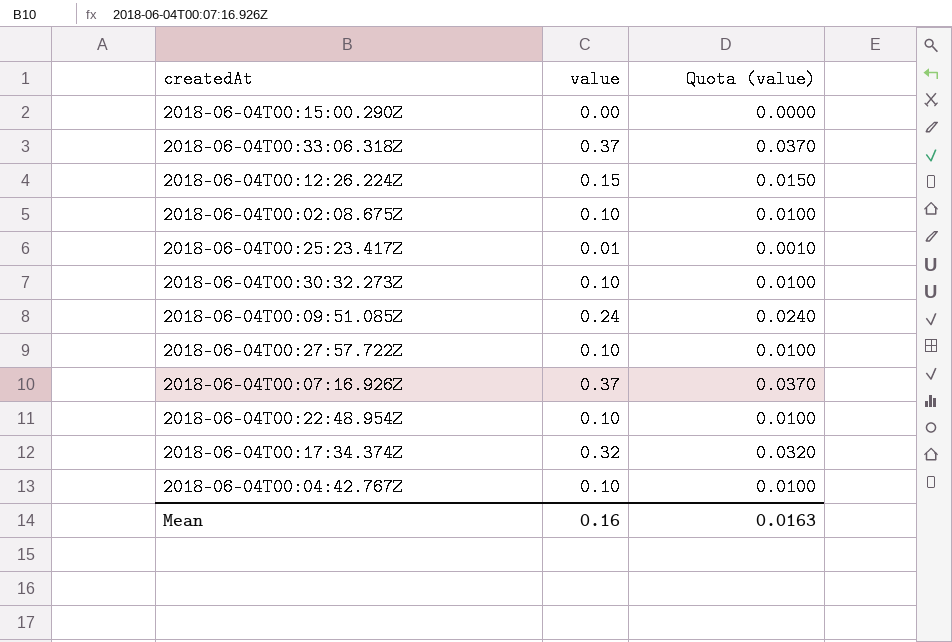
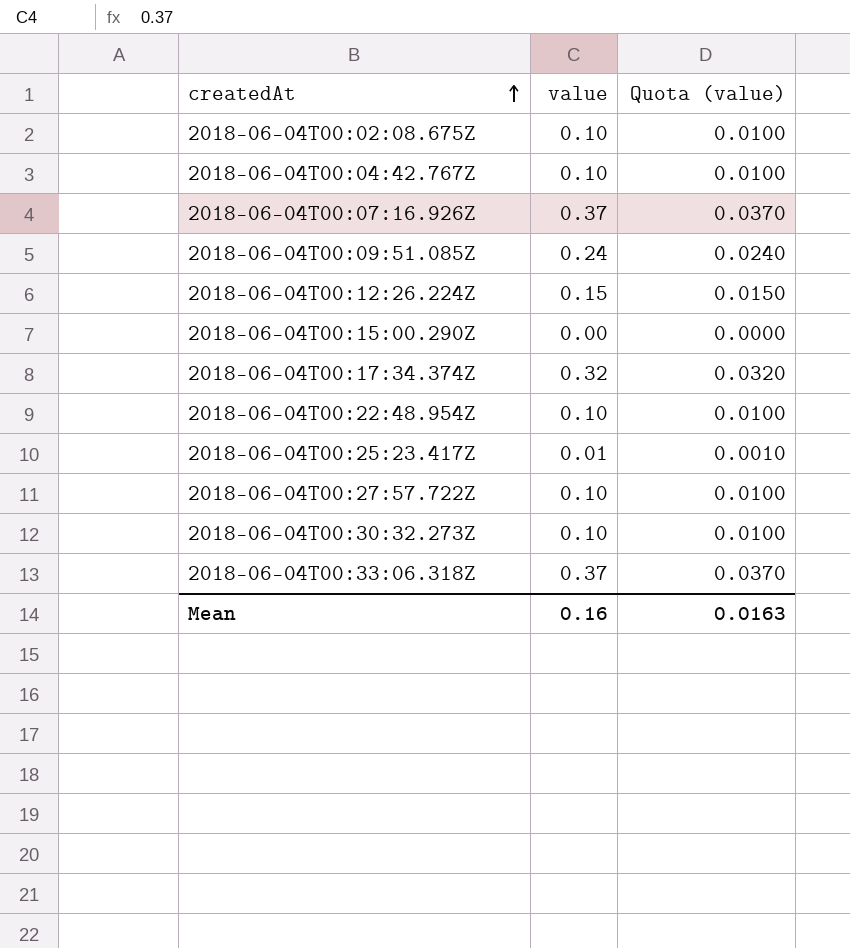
row order: none -> createdAt ascending

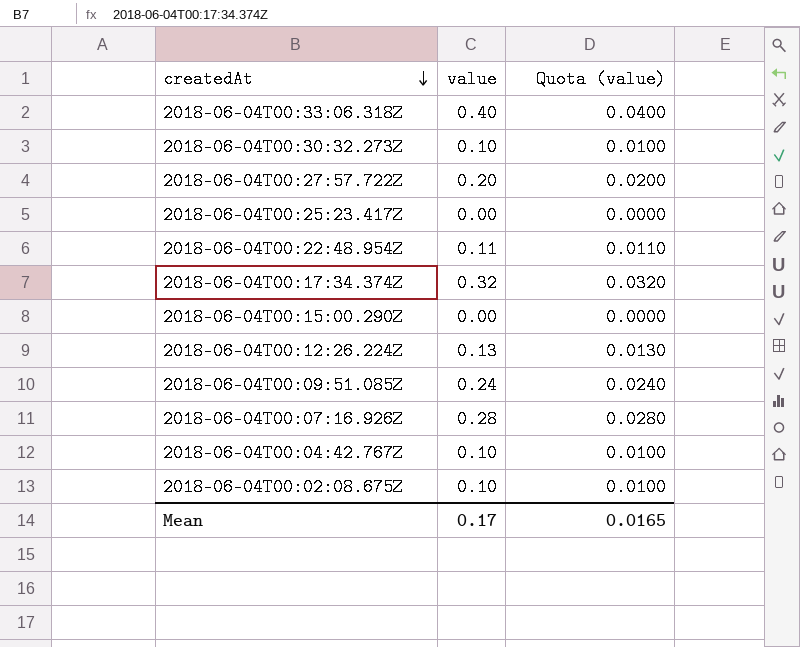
row order: createdAt ascending -> createdAt descending
2018-06-04T00:33:06.318Z | value: 0.37 -> 0.40
2018-06-04T00:33:06.318Z | Quota (value): 0.0370 -> 0.0400
2018-06-04T00:27:57.722Z | value: 0.10 -> 0.20
2018-06-04T00:27:57.722Z | Quota (value): 0.0100 -> 0.0200
2018-06-04T00:25:23.417Z | value: 0.01 -> 0.00
2018-06-04T00:25:23.417Z | Quota (value): 0.0010 -> 0.0000
2018-06-04T00:22:48.954Z | value: 0.10 -> 0.11
2018-06-04T00:22:48.954Z | Quota (value): 0.0100 -> 0.0110
2018-06-04T00:12:26.224Z | value: 0.15 -> 0.13
2018-06-04T00:12:26.224Z | Quota (value): 0.0150 -> 0.0130
2018-06-04T00:07:16.926Z | value: 0.37 -> 0.28
2018-06-04T00:07:16.926Z | Quota (value): 0.0370 -> 0.0280
Mean | value: 0.16 -> 0.17
Mean | Quota (value): 0.0163 -> 0.0165

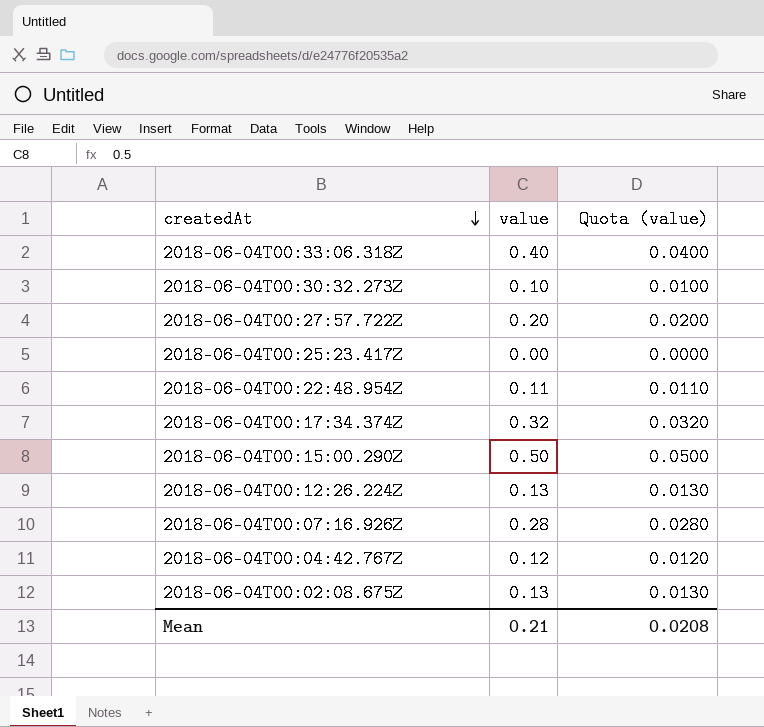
row 2018-06-04T00:09:51.085Z: 0.24 | 0.0240 -> none
2018-06-04T00:15:00.290Z | value: 0.00 -> 0.50
2018-06-04T00:15:00.290Z | Quota (value): 0.0000 -> 0.0500
2018-06-04T00:04:42.767Z | value: 0.10 -> 0.12
2018-06-04T00:04:42.767Z | Quota (value): 0.0100 -> 0.0120
2018-06-04T00:02:08.675Z | value: 0.10 -> 0.13
2018-06-04T00:02:08.675Z | Quota (value): 0.0100 -> 0.0130
Mean | value: 0.17 -> 0.21
Mean | Quota (value): 0.0165 -> 0.0208

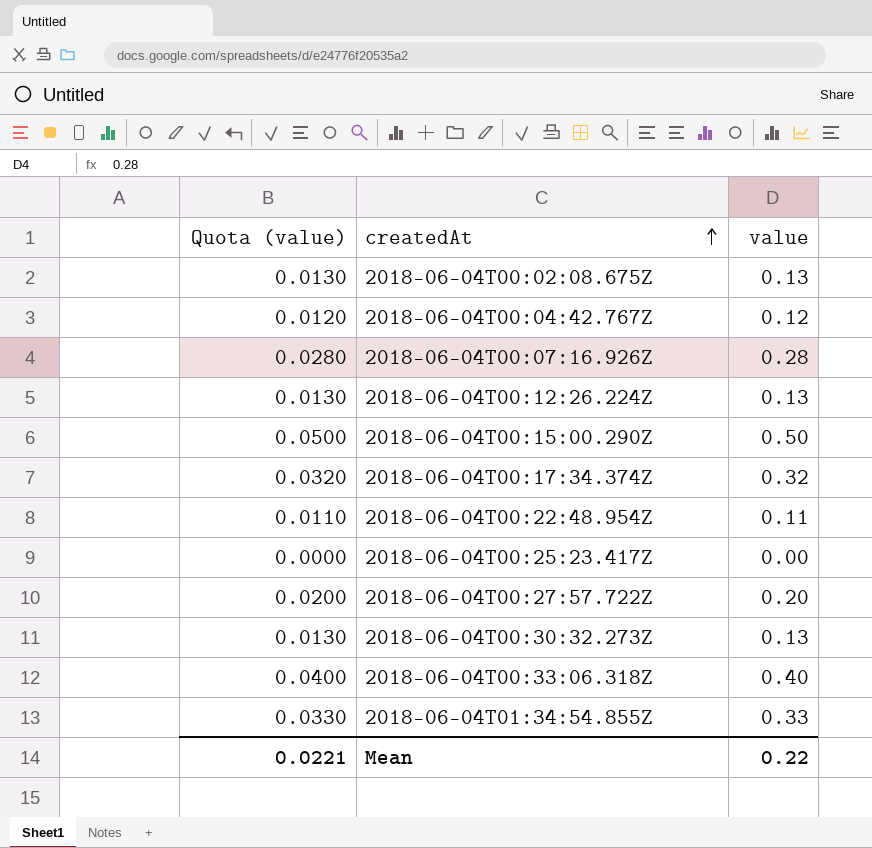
row order: createdAt descending -> createdAt ascending
column Quota (value) | position: 3 -> 1
2018-06-04T00:30:32.273Z | Quota (value): 0.0100 -> 0.0130
2018-06-04T00:30:32.273Z | value: 0.10 -> 0.13
row 2018-06-04T01:34:54.855Z: none -> 0.0330 | 0.33
Mean | Quota (value): 0.0208 -> 0.0221
Mean | value: 0.21 -> 0.22

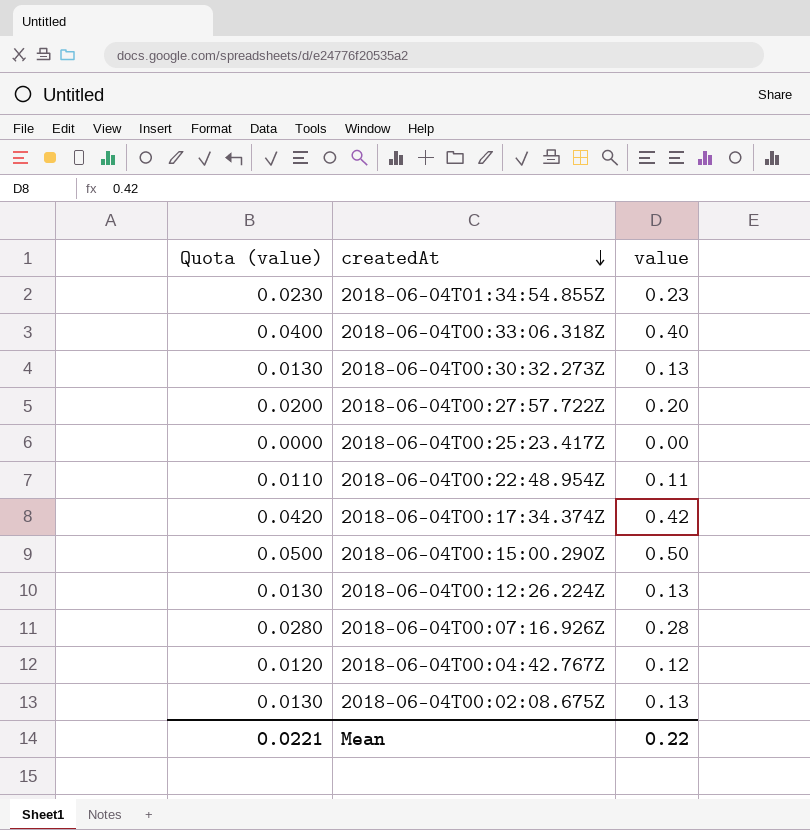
row order: createdAt ascending -> createdAt descending
2018-06-04T01:34:54.855Z | Quota (value): 0.0330 -> 0.0230
2018-06-04T01:34:54.855Z | value: 0.33 -> 0.23
2018-06-04T00:17:34.374Z | Quota (value): 0.0320 -> 0.0420
2018-06-04T00:17:34.374Z | value: 0.32 -> 0.42

